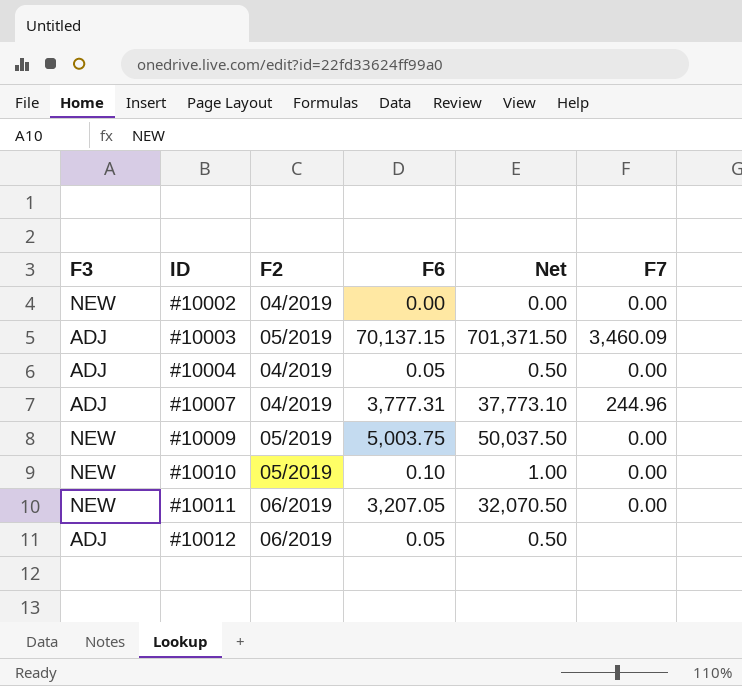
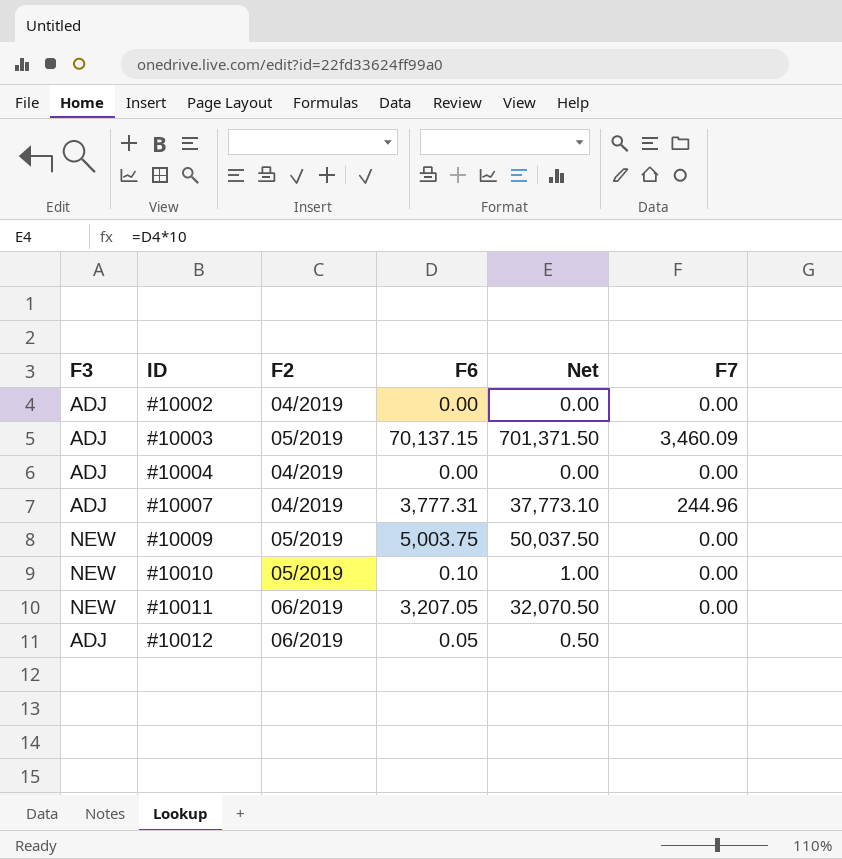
#10002 | F3: NEW -> ADJ
#10004 | F6: 0.05 -> 0.00
#10004 | Net: 0.50 -> 0.00

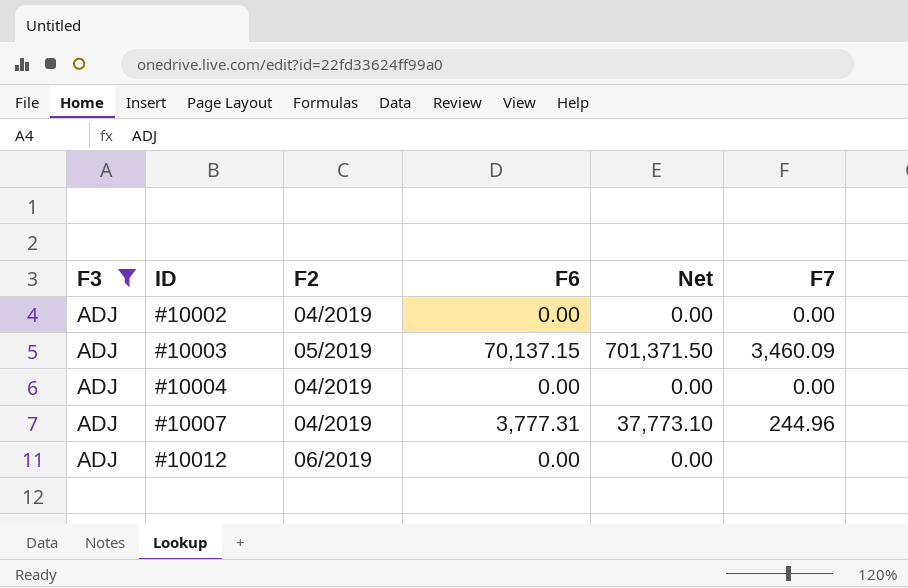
filter: none -> F3 = ADJ
#10012 | F6: 0.05 -> 0.00
#10012 | Net: 0.50 -> 0.00

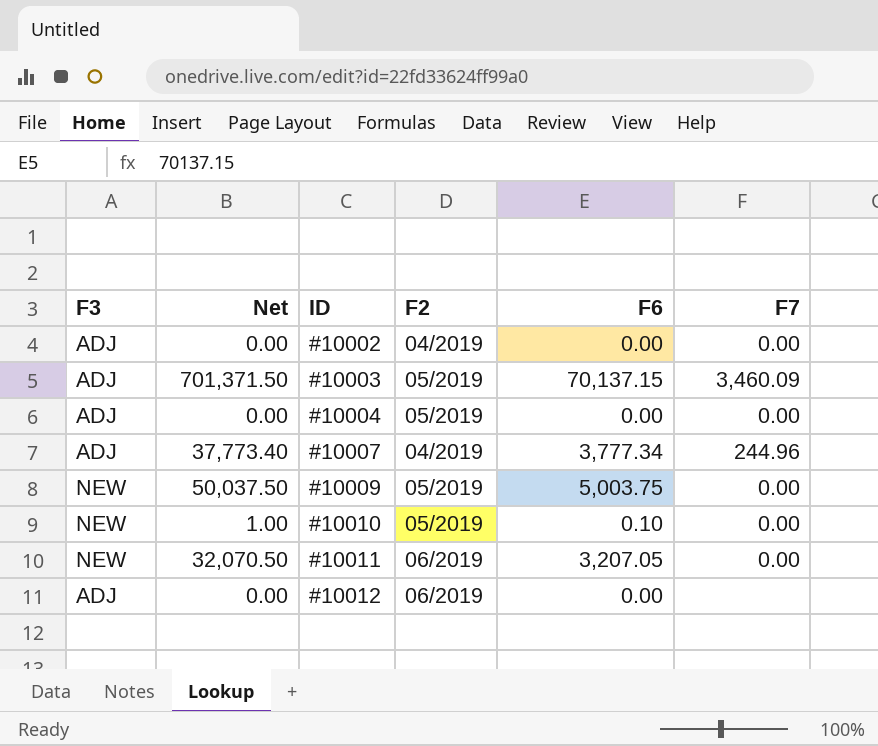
filter: F3 = ADJ -> none
column Net | position: 5 -> 2
#10004 | F2: 04/2019 -> 05/2019
#10007 | Net: 37,773.10 -> 37,773.40
#10007 | F6: 3,777.31 -> 3,777.34

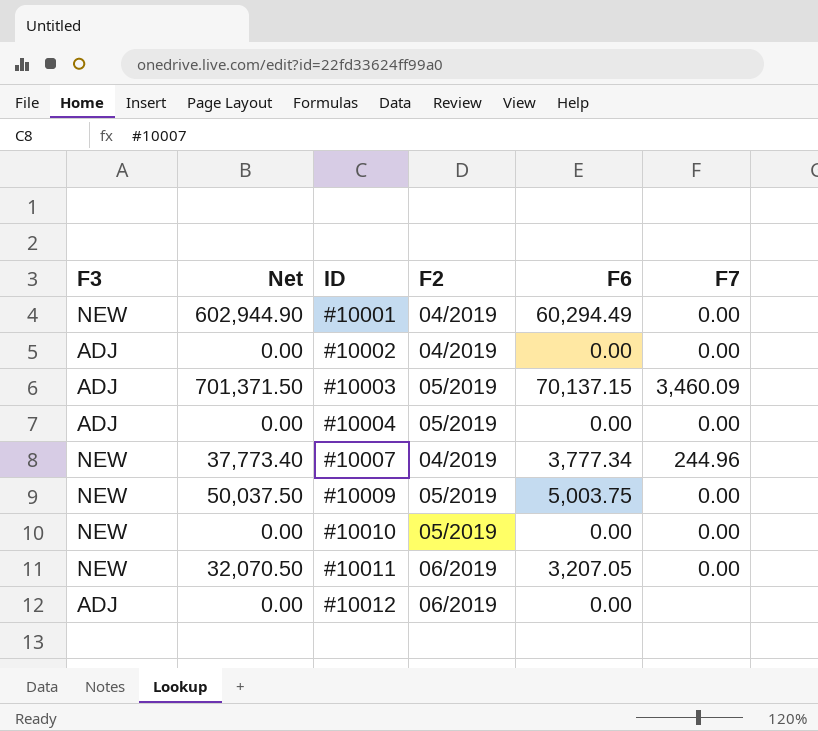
row #10001: none -> NEW | 602,944.90 | 04/2019 | 60,294.49 | 0.00
#10007 | F3: ADJ -> NEW
#10010 | Net: 1.00 -> 0.00
#10010 | F6: 0.10 -> 0.00

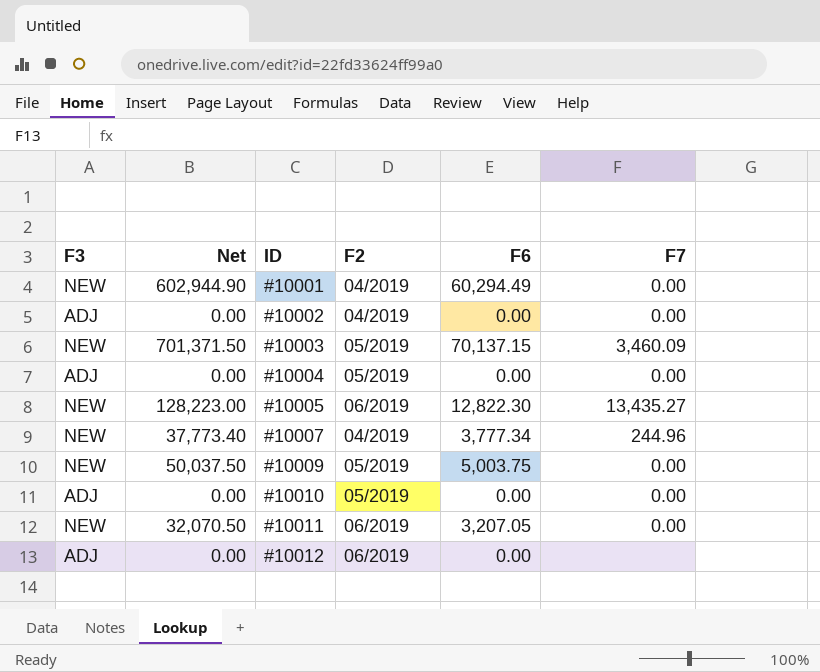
#10003 | F3: ADJ -> NEW
row #10005: none -> NEW | 128,223.00 | 06/2019 | 12,822.30 | 13,435.27
#10010 | F3: NEW -> ADJ

